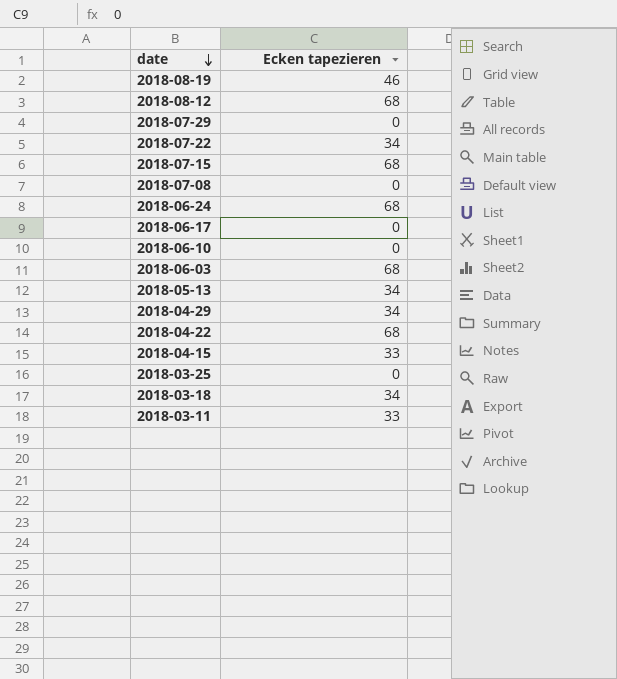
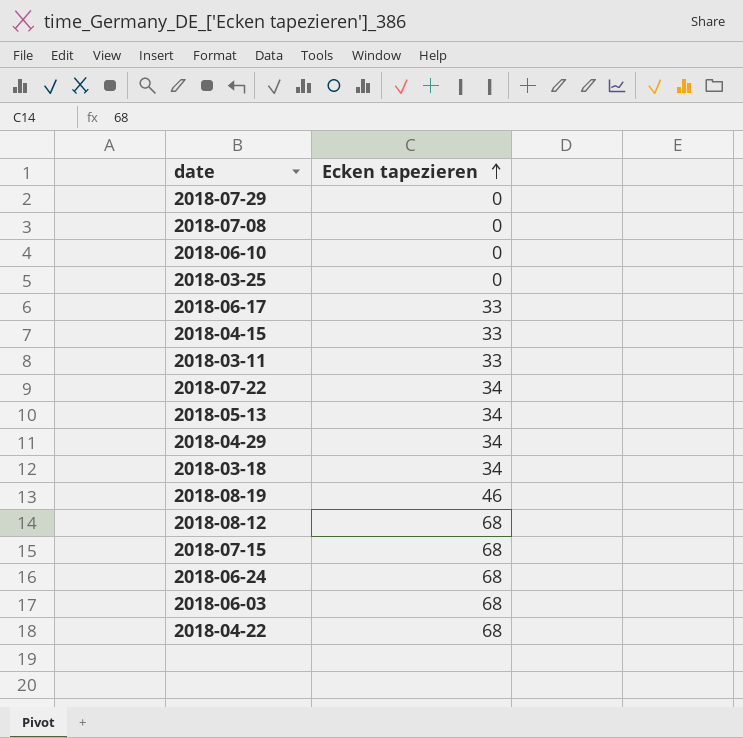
row order: date descending -> Ecken tapezieren ascending
2018-06-17 | Ecken tapezieren: 0 -> 33

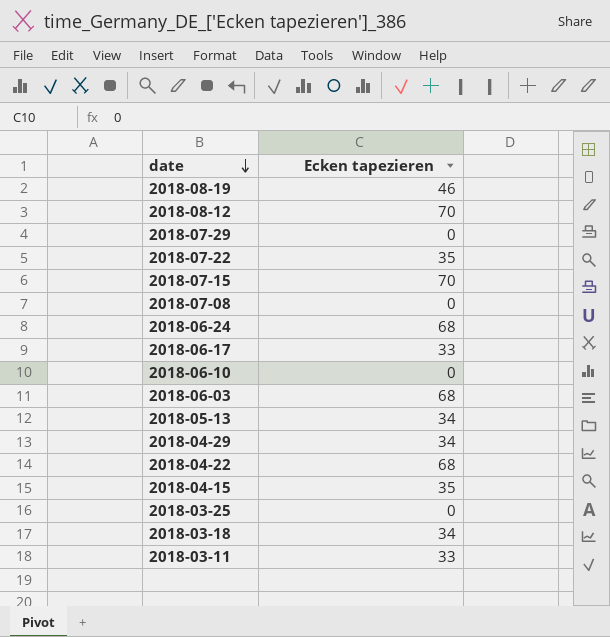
row order: Ecken tapezieren ascending -> date descending
2018-08-12 | Ecken tapezieren: 68 -> 70
2018-07-22 | Ecken tapezieren: 34 -> 35
2018-07-15 | Ecken tapezieren: 68 -> 70
2018-04-15 | Ecken tapezieren: 33 -> 35

